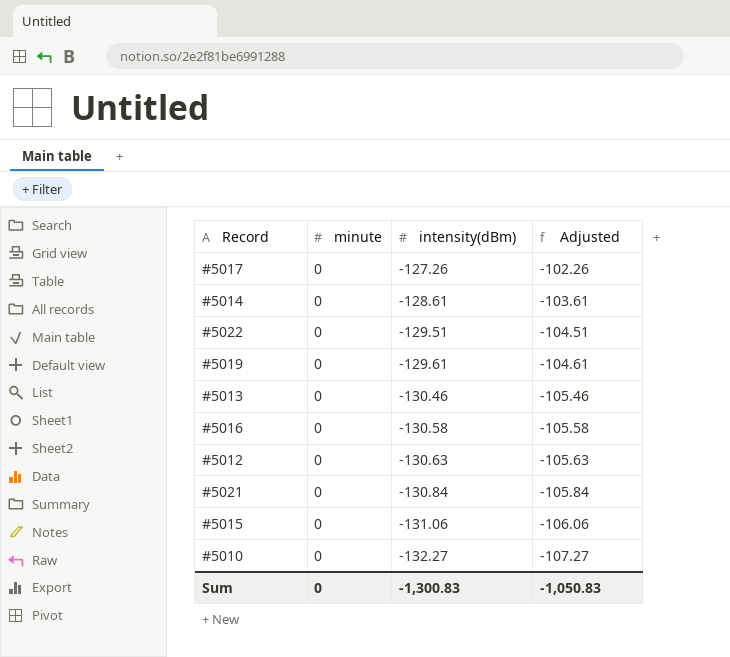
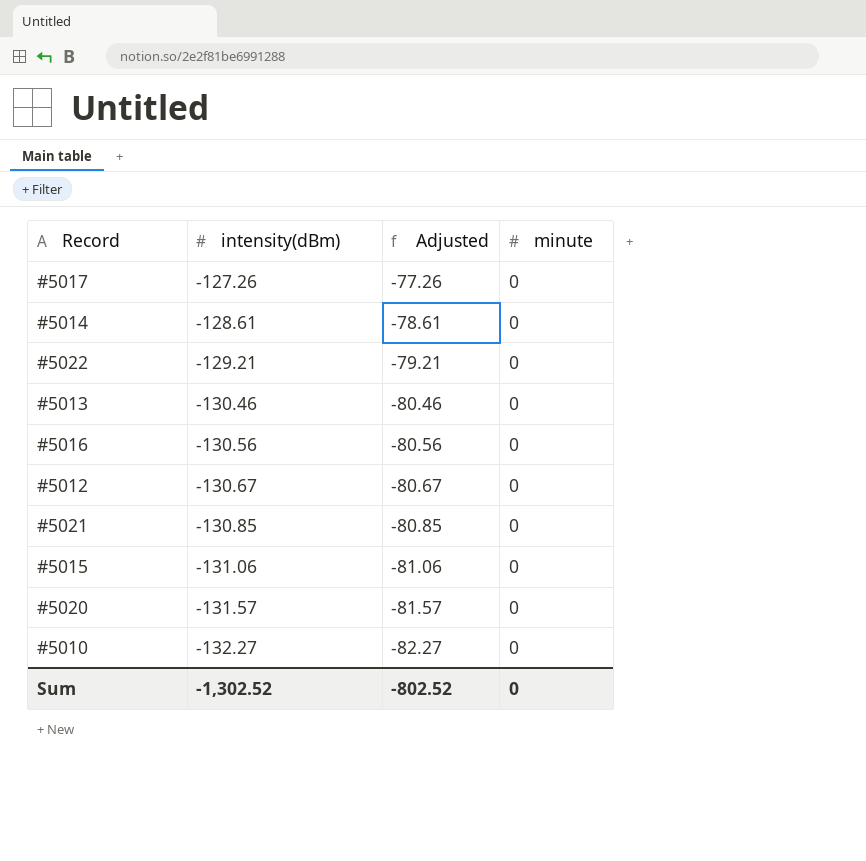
column Adjusted | formula: [intensity(dBm)] + 25 -> [intensity(dBm)] + 50
column minute | position: 2 -> 4
row #5019: 0 | -129.61 | -104.61 -> none
#5022 | intensity(dBm): -129.51 -> -129.21
#5016 | intensity(dBm): -130.58 -> -130.56
#5012 | intensity(dBm): -130.63 -> -130.67
#5021 | intensity(dBm): -130.84 -> -130.85
row #5020: none -> -131.57 | -81.57 | 0
Sum | intensity(dBm): -1,300.83 -> -1,302.52
Sum | Adjusted: -1,050.83 -> -802.52

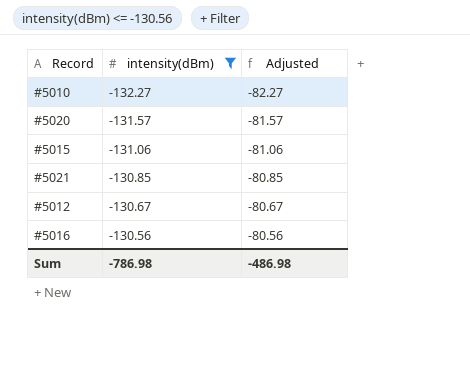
filter: none -> intensity(dBm) <= -130.56
row order: intensity(dBm) descending -> intensity(dBm) ascending
column minute | position: 4 -> none
Sum | intensity(dBm): -1,302.52 -> -786.98
Sum | Adjusted: -802.52 -> -486.98

